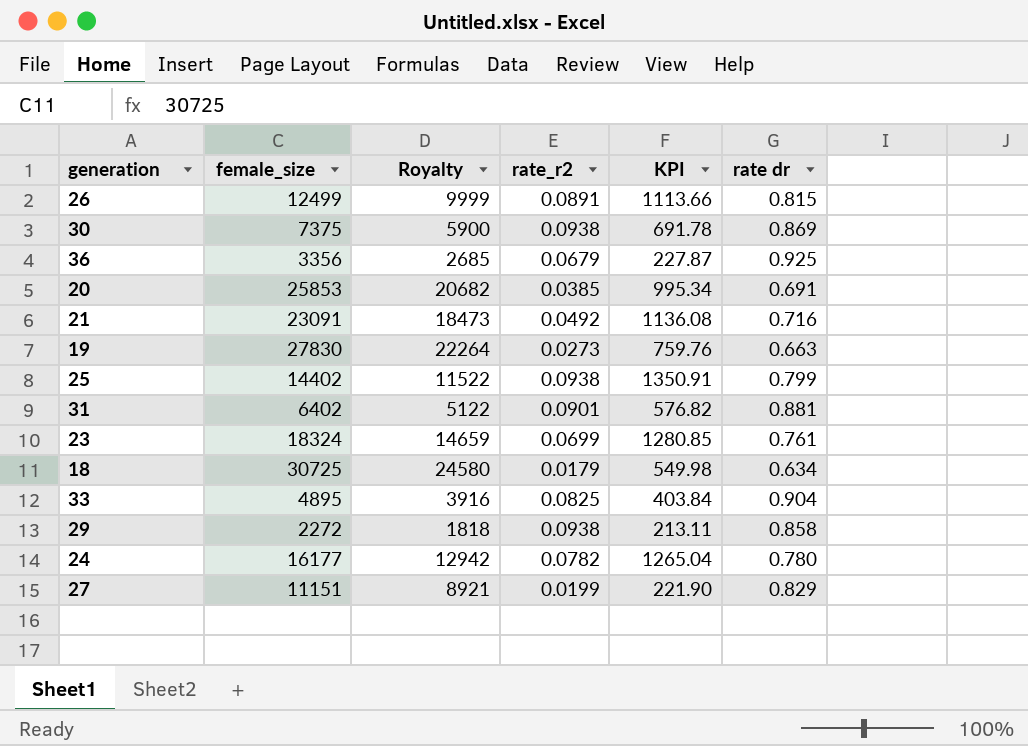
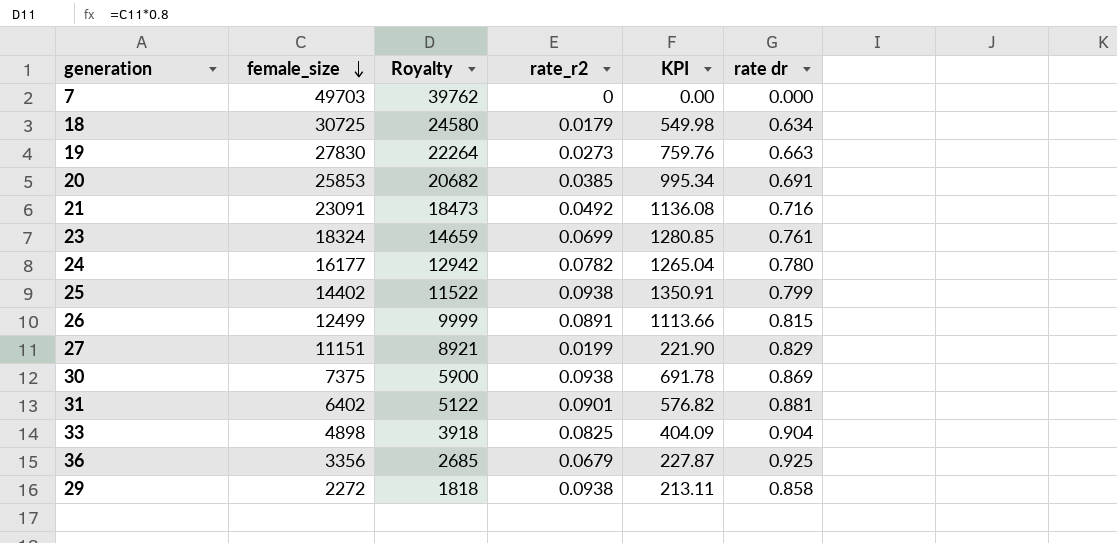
row order: none -> female_size descending
row 7: none -> 49703 | 39762 | 0 | 0.00 | 0.000
33 | female_size: 4895 -> 4898
33 | Royalty: 3916 -> 3918
33 | KPI: 403.84 -> 404.09

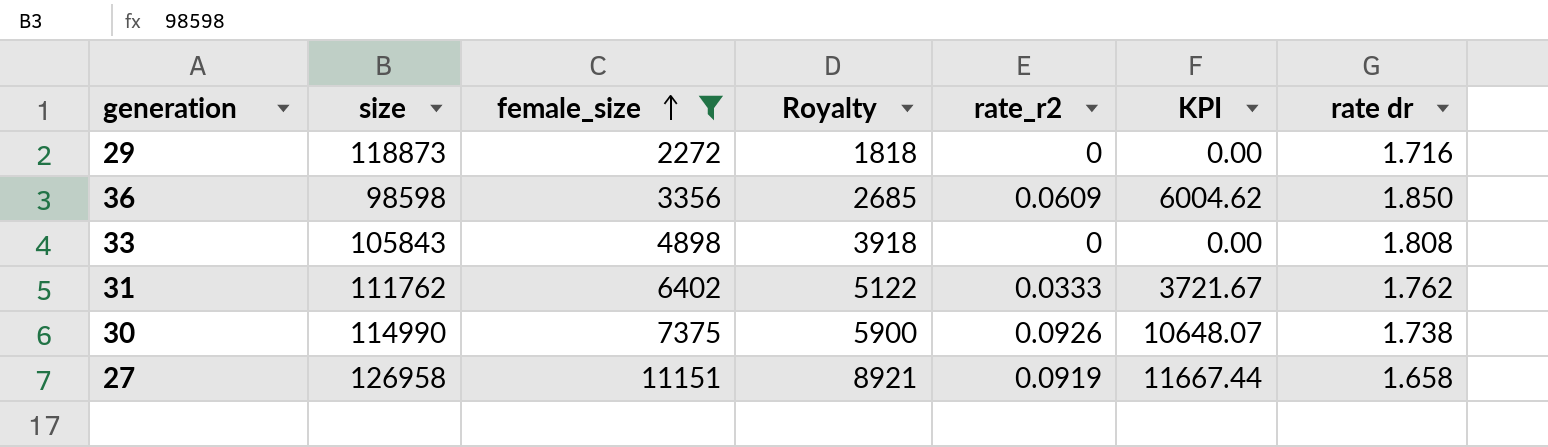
filter: none -> female_size <= 11151
row order: female_size descending -> female_size ascending
column size | position: none -> 2
column KPI | formula: [female_size] * [rate_r2] -> [size] * [rate_r2]
29 | rate_r2: 0.0938 -> 0
29 | rate dr: 0.858 -> 1.716
36 | rate_r2: 0.0679 -> 0.0609
36 | rate dr: 0.925 -> 1.850
33 | rate_r2: 0.0825 -> 0
33 | rate dr: 0.904 -> 1.808
31 | rate_r2: 0.0901 -> 0.0333
31 | rate dr: 0.881 -> 1.762
30 | rate_r2: 0.0938 -> 0.0926
30 | rate dr: 0.869 -> 1.738
27 | rate_r2: 0.0199 -> 0.0919
27 | rate dr: 0.829 -> 1.658

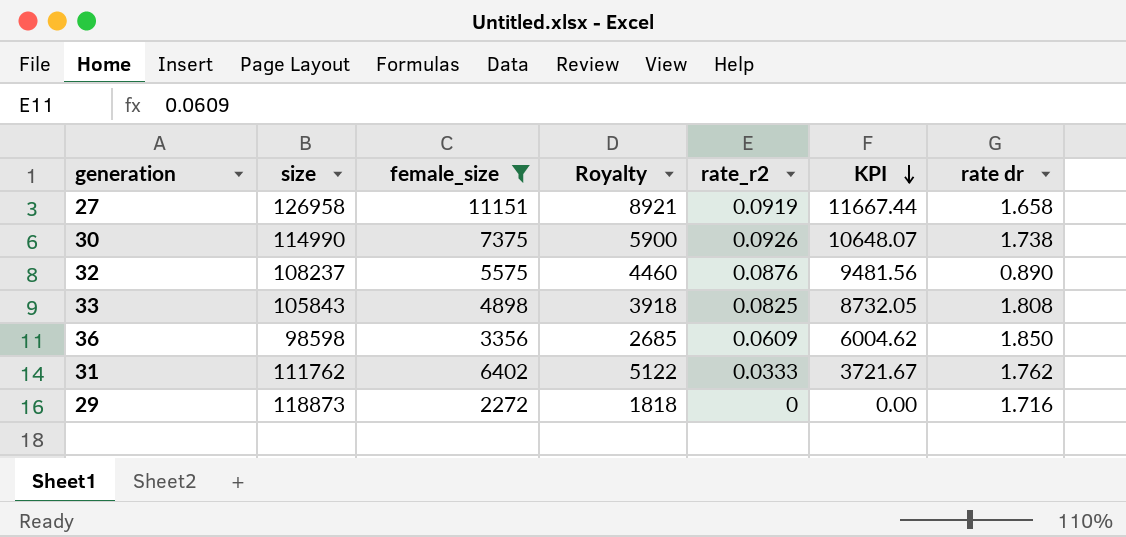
row order: female_size ascending -> KPI descending
row 32: none -> 108237 | 5575 | 4460 | 0.0876 | 9481.56 | 0.890
33 | rate_r2: 0 -> 0.0825
33 | KPI: 0.00 -> 8732.05

